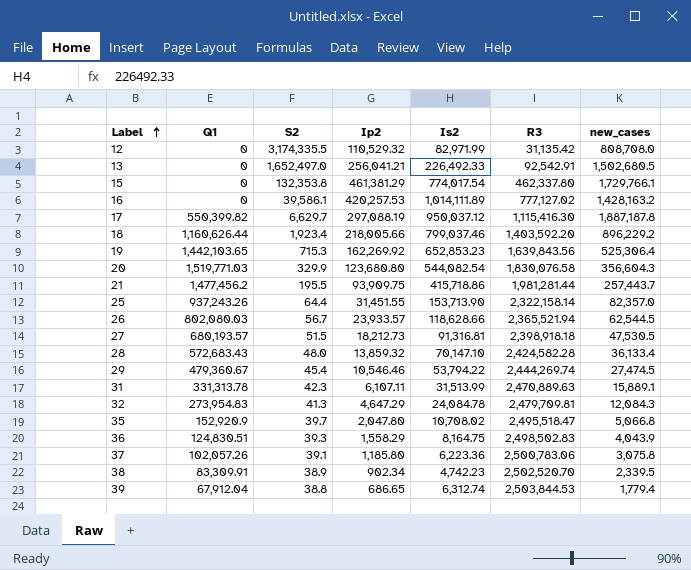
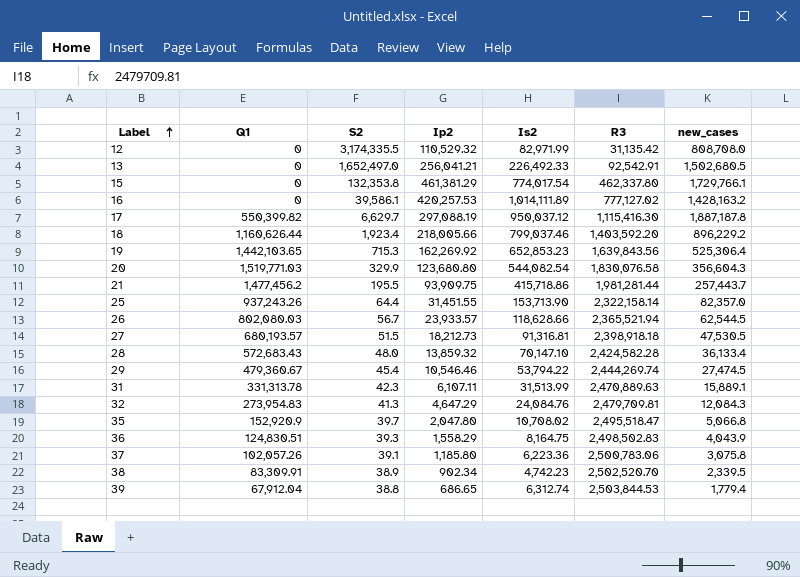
32 | Is2: 24,084.78 -> 24,084.76

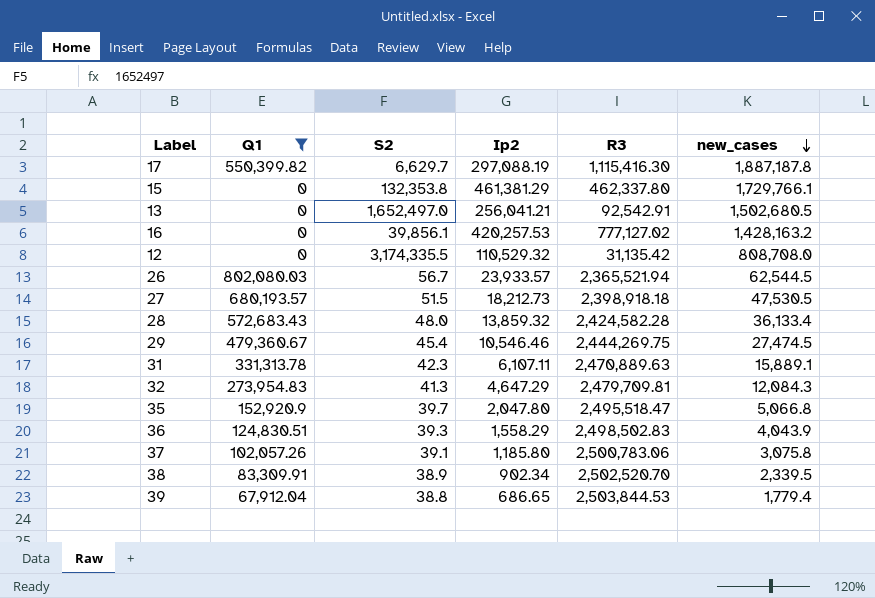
filter: none -> Q1 <= 802,080.03
row order: Label ascending -> new_cases descending
column Is2 | position: 5 -> none
16 | S2: 39,586.1 -> 39,856.1
29 | R3: 2,444,269.74 -> 2,444,269.75

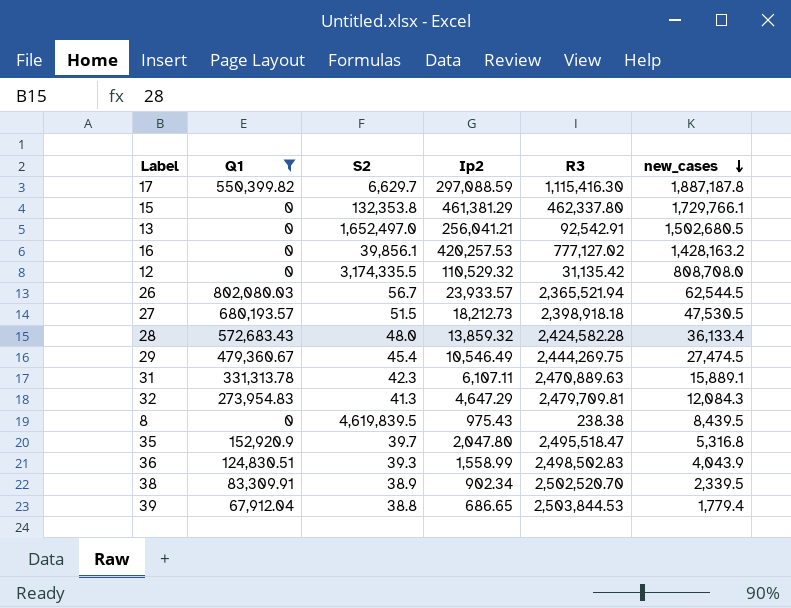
row 37: 102,057.26 | 39.1 | 1,185.80 | 2,500,783.06 | 3,075.8 -> none
17 | Ip2: 297,088.19 -> 297,088.59
29 | Ip2: 10,546.46 -> 10,546.49
row 8: none -> 0 | 4,619,839.5 | 975.43 | 238.38 | 8,439.5
35 | new_cases: 5,066.8 -> 5,316.8
36 | Ip2: 1,558.29 -> 1,558.99

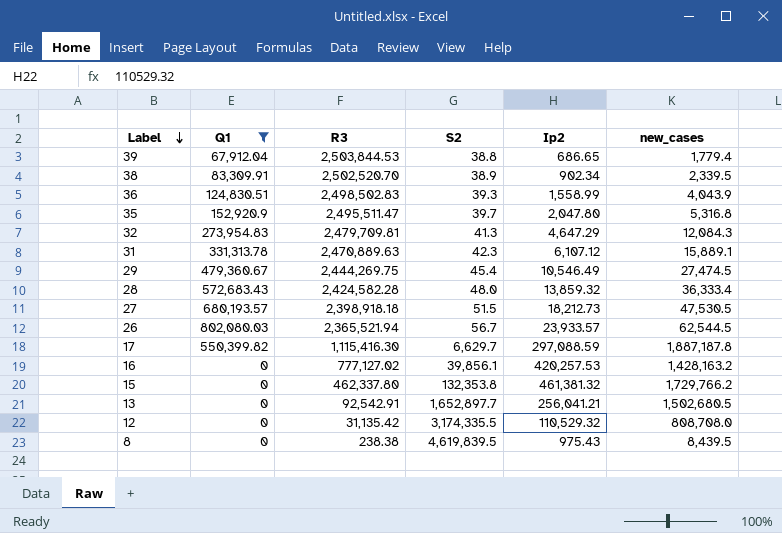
row order: new_cases descending -> Label descending
column R3 | position: 5 -> 3
35 | R3: 2,495,518.47 -> 2,495,511.47
31 | Ip2: 6,107.11 -> 6,107.12
28 | new_cases: 36,133.4 -> 36,333.4
15 | Ip2: 461,381.29 -> 461,381.32
15 | new_cases: 1,729,766.1 -> 1,729,766.2
13 | S2: 1,652,497.0 -> 1,652,897.7

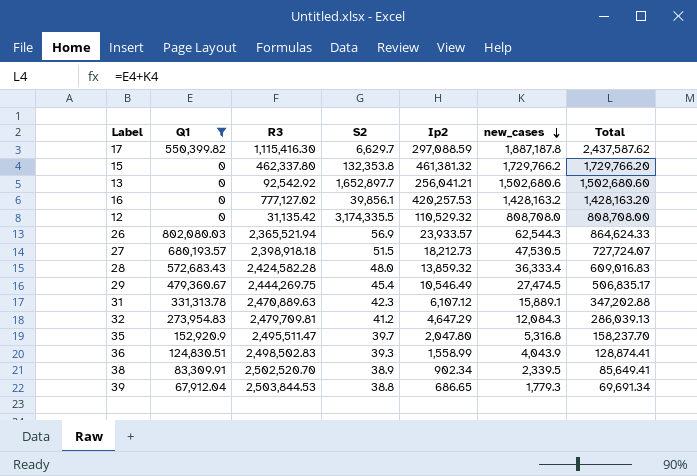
row order: Label descending -> new_cases descending
column Total | formula: none -> [Q1] + [new_cases]
row 8: 0 | 238.38 | 4,619,839.5 | 975.43 | 8,439.5 -> none
13 | R3: 92,542.91 -> 92,542.92
13 | new_cases: 1,502,680.5 -> 1,502,680.6
26 | S2: 56.7 -> 56.9
26 | new_cases: 62,544.5 -> 62,544.3
32 | S2: 41.3 -> 41.2
39 | new_cases: 1,779.4 -> 1,779.3

